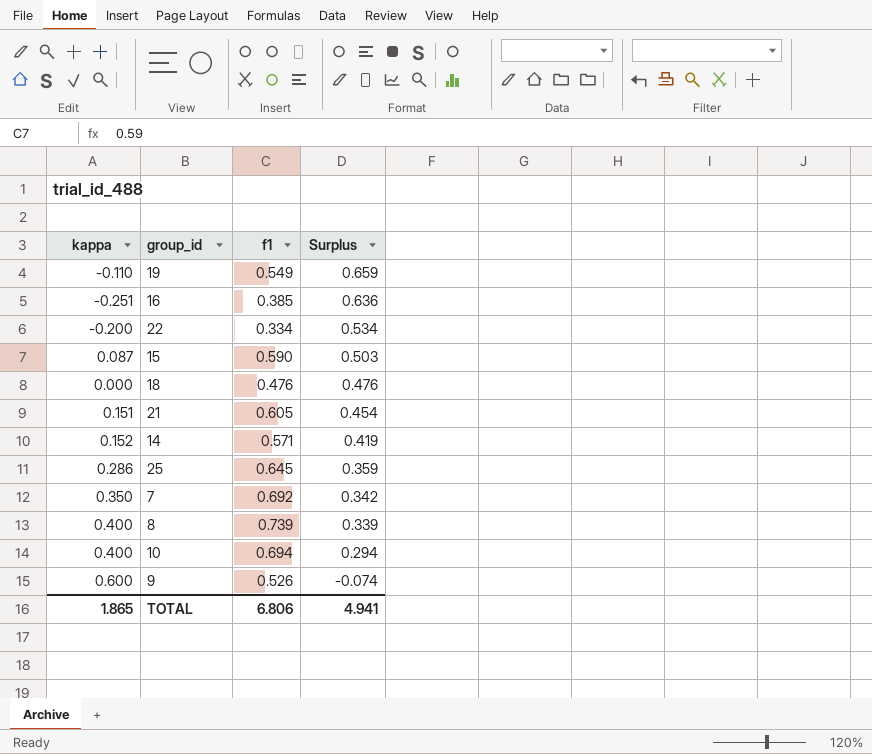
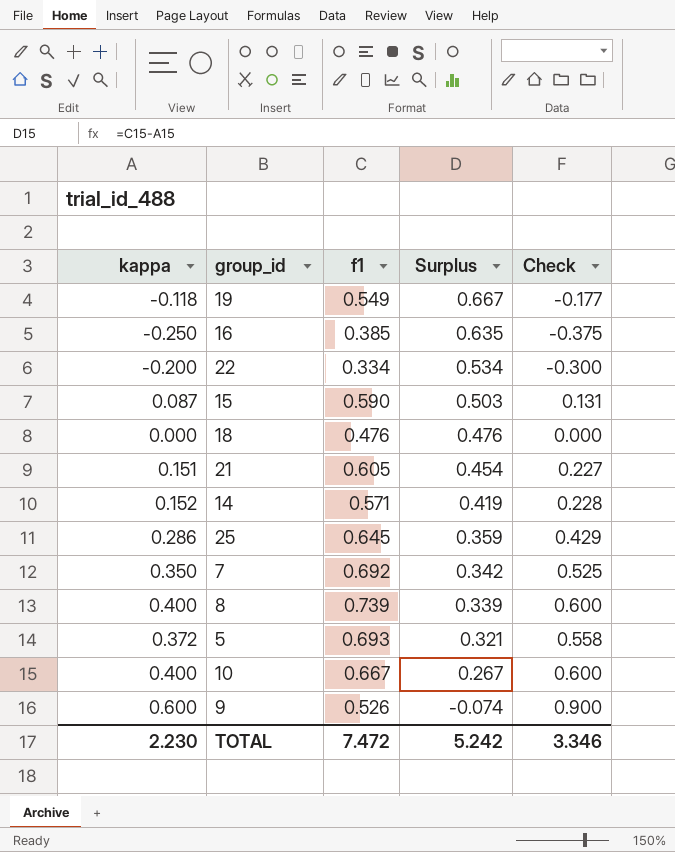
column Check | formula: none -> [kappa] * 1.5
19 | kappa: -0.110 -> -0.118
19 | Surplus: 0.659 -> 0.667
16 | kappa: -0.251 -> -0.250
16 | Surplus: 0.636 -> 0.635
row 5: none -> 0.372 | 0.693 | 0.321 | 0.558
10 | f1: 0.694 -> 0.667
10 | Surplus: 0.294 -> 0.267
TOTAL | kappa: 1.865 -> 2.230
TOTAL | f1: 6.806 -> 7.472
TOTAL | Surplus: 4.941 -> 5.242

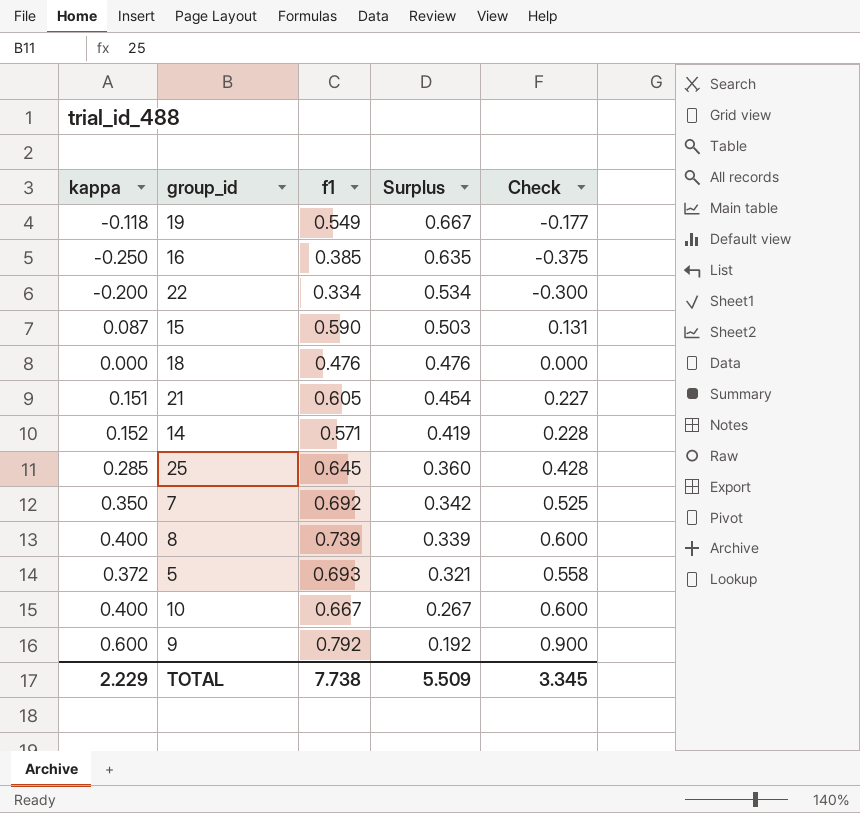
25 | kappa: 0.286 -> 0.285
25 | Surplus: 0.359 -> 0.360
25 | Check: 0.429 -> 0.428
9 | f1: 0.526 -> 0.792
9 | Surplus: -0.074 -> 0.192
TOTAL | kappa: 2.230 -> 2.229
TOTAL | f1: 7.472 -> 7.738
TOTAL | Surplus: 5.242 -> 5.509
TOTAL | Check: 3.346 -> 3.345

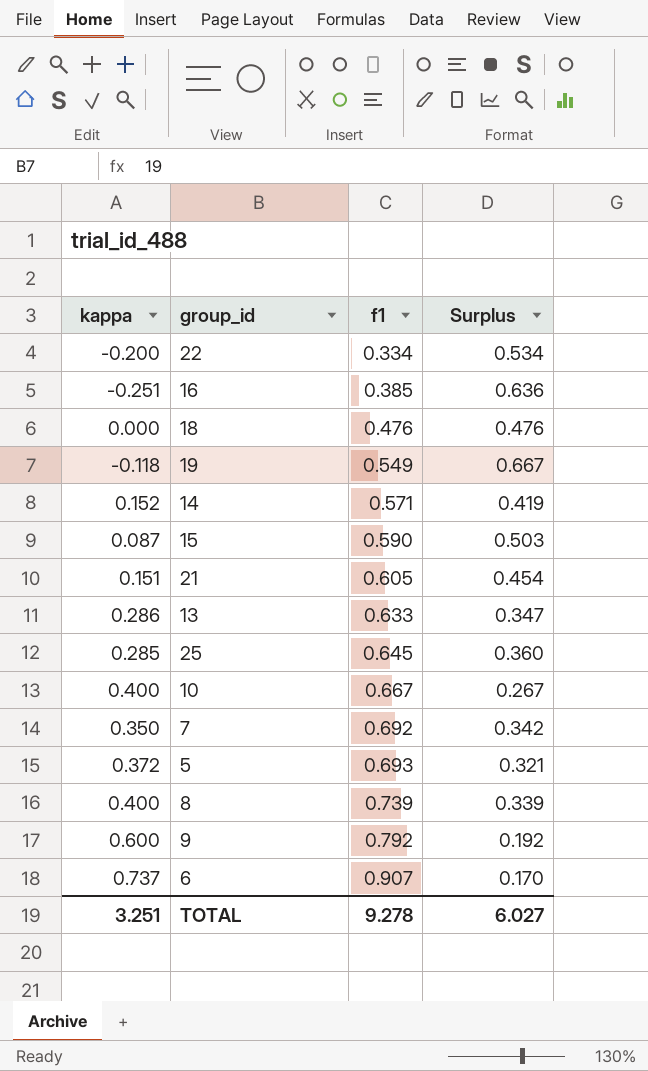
row order: Surplus descending -> f1 ascending
column Check | formula: [kappa] * 1.5 -> none
16 | kappa: -0.250 -> -0.251
16 | Surplus: 0.635 -> 0.636
row 13: none -> 0.286 | 0.633 | 0.347
row 6: none -> 0.737 | 0.907 | 0.170
TOTAL | kappa: 2.229 -> 3.251
TOTAL | f1: 7.738 -> 9.278
TOTAL | Surplus: 5.509 -> 6.027

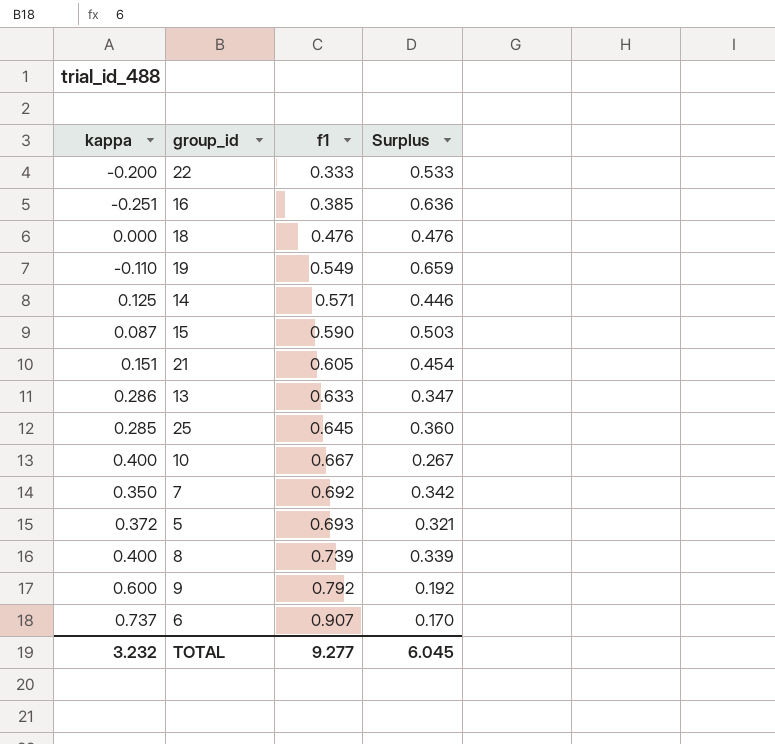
22 | f1: 0.334 -> 0.333
22 | Surplus: 0.534 -> 0.533
19 | kappa: -0.118 -> -0.110
19 | Surplus: 0.667 -> 0.659
14 | kappa: 0.152 -> 0.125
14 | Surplus: 0.419 -> 0.446
TOTAL | kappa: 3.251 -> 3.232
TOTAL | f1: 9.278 -> 9.277
TOTAL | Surplus: 6.027 -> 6.045

